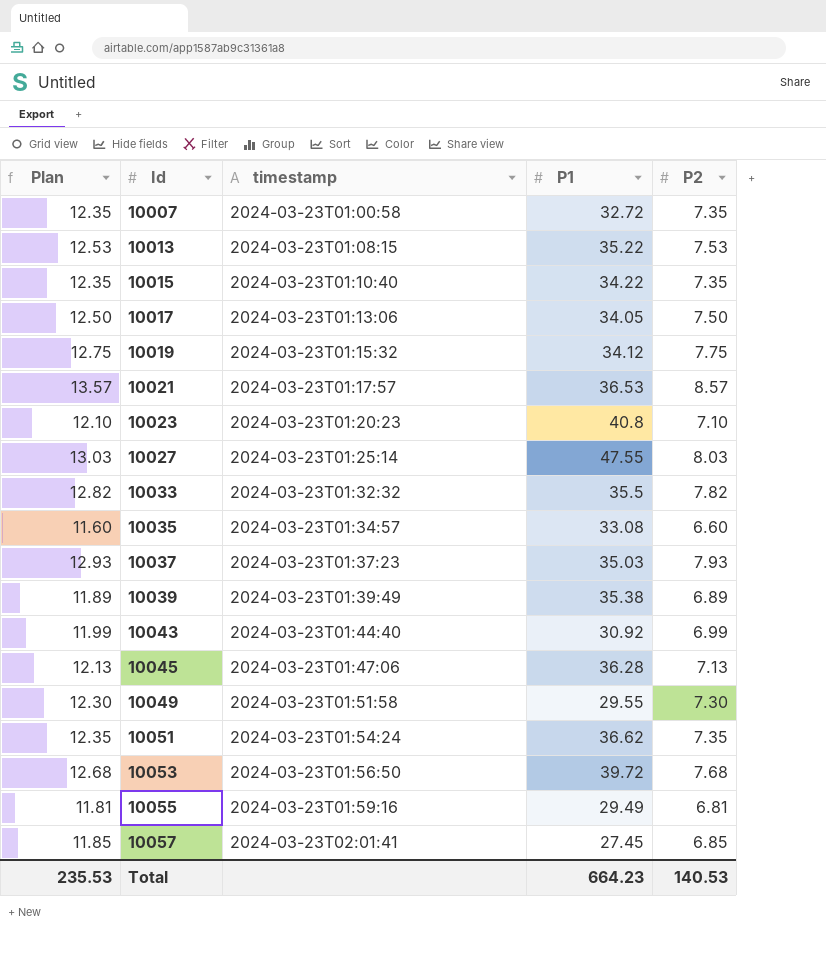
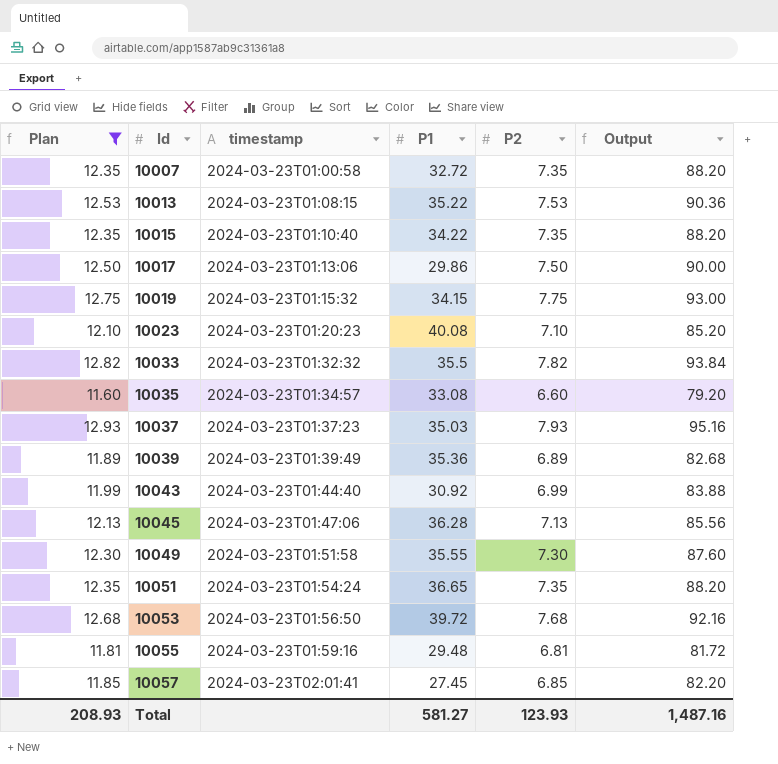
filter: none -> Plan <= 12.93
column Output | formula: none -> [P2] * 12
10017 | P1: 34.05 -> 29.86
10019 | P1: 34.12 -> 34.15
10023 | P1: 40.8 -> 40.08
10039 | P1: 35.38 -> 35.36
10049 | P1: 29.55 -> 35.55
10051 | P1: 36.62 -> 36.65
10055 | P1: 29.49 -> 29.48
Total | Plan: 235.53 -> 208.93
Total | P1: 664.23 -> 581.27
Total | P2: 140.53 -> 123.93

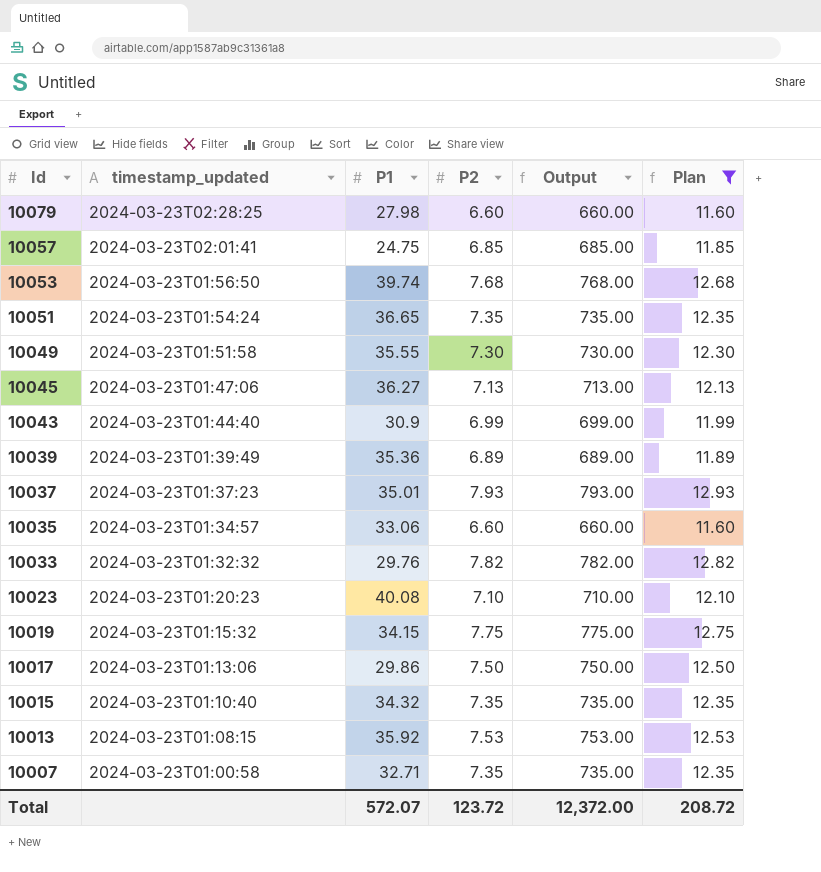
row order: Id ascending -> Id descending
column name: timestamp -> timestamp_updated
column Output | formula: [P2] * 12 -> [P2] * 100
column Plan | position: 1 -> 6
row 10055: 11.81 | 2024-03-23T01:59:16 | 29.48 | 6.81 | 81.72 -> none
row 10079: none -> 2024-03-23T02:28:25 | 27.98 | 6.60 | 660.00 | 11.60
10057 | P1: 27.45 -> 24.75
10053 | P1: 39.72 -> 39.74
10045 | P1: 36.28 -> 36.27
10043 | P1: 30.92 -> 30.9
10037 | P1: 35.03 -> 35.01
10035 | P1: 33.08 -> 33.06
10033 | P1: 35.5 -> 29.76
10015 | P1: 34.22 -> 34.32
10013 | P1: 35.22 -> 35.92
10007 | P1: 32.72 -> 32.71
Total | P1: 581.27 -> 572.07
Total | P2: 123.93 -> 123.72
Total | Output: 1,487.16 -> 12,372.00
Total | Plan: 208.93 -> 208.72

